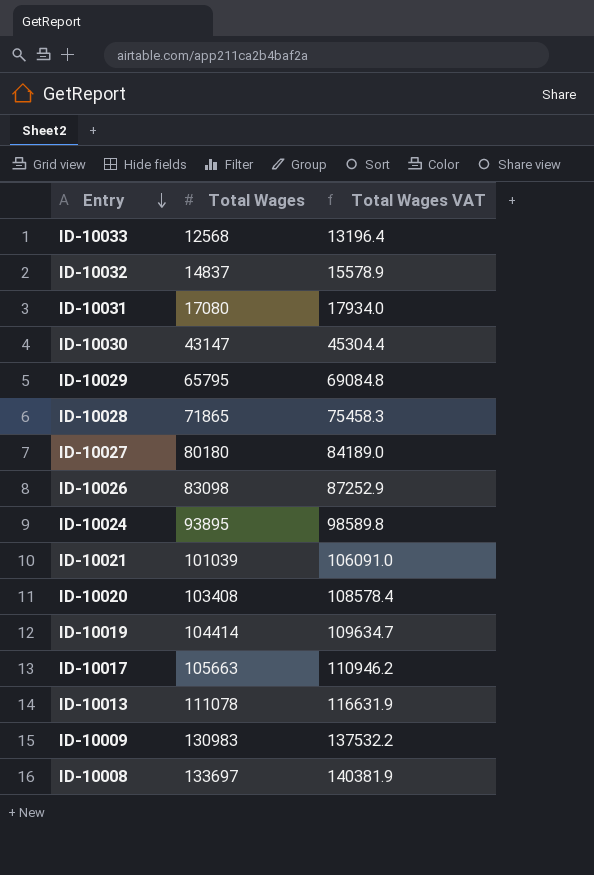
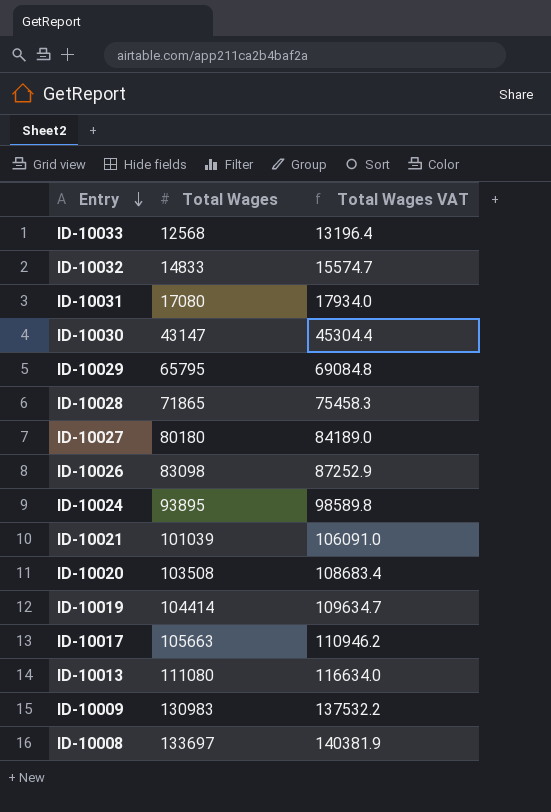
ID-10032 | Total Wages: 14837 -> 14833
ID-10032 | Total Wages VAT: 15578.9 -> 15574.7
ID-10020 | Total Wages: 103408 -> 103508
ID-10020 | Total Wages VAT: 108578.4 -> 108683.4
ID-10013 | Total Wages: 111078 -> 111080
ID-10013 | Total Wages VAT: 116631.9 -> 116634.0

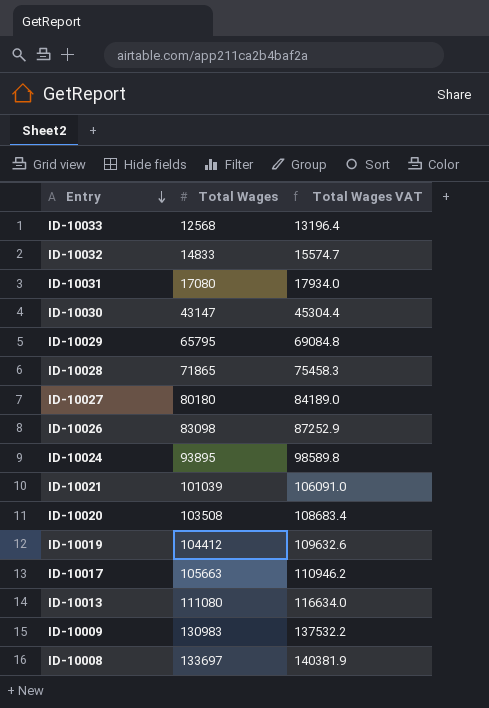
ID-10019 | Total Wages: 104414 -> 104412
ID-10019 | Total Wages VAT: 109634.7 -> 109632.6

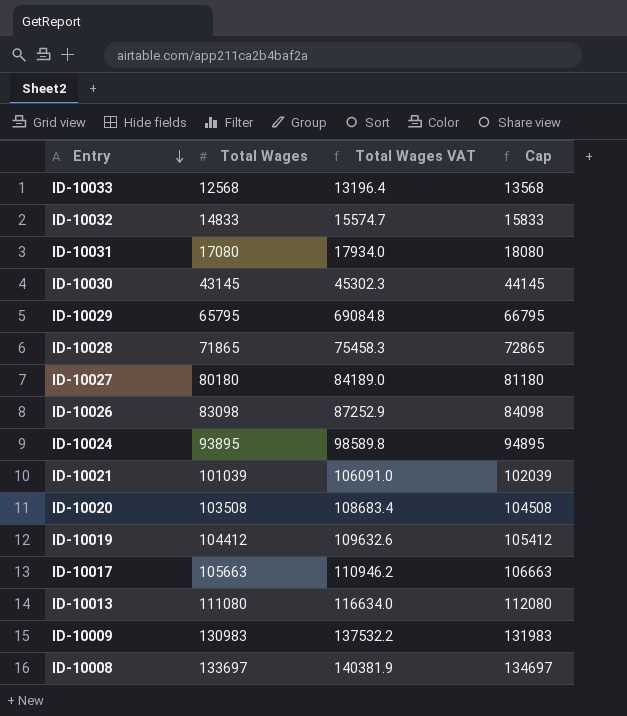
column Cap | formula: none -> [Total Wages] + 1000
ID-10030 | Total Wages: 43147 -> 43145
ID-10030 | Total Wages VAT: 45304.4 -> 45302.3

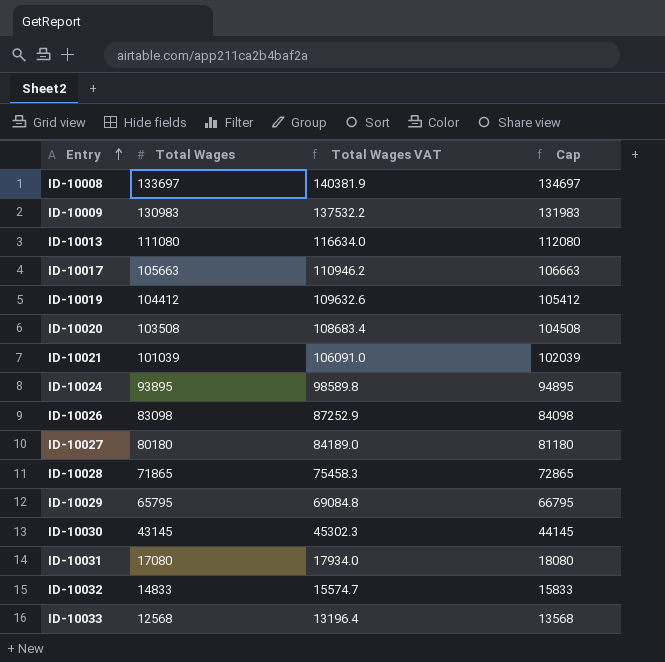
row order: Entry descending -> Entry ascending

